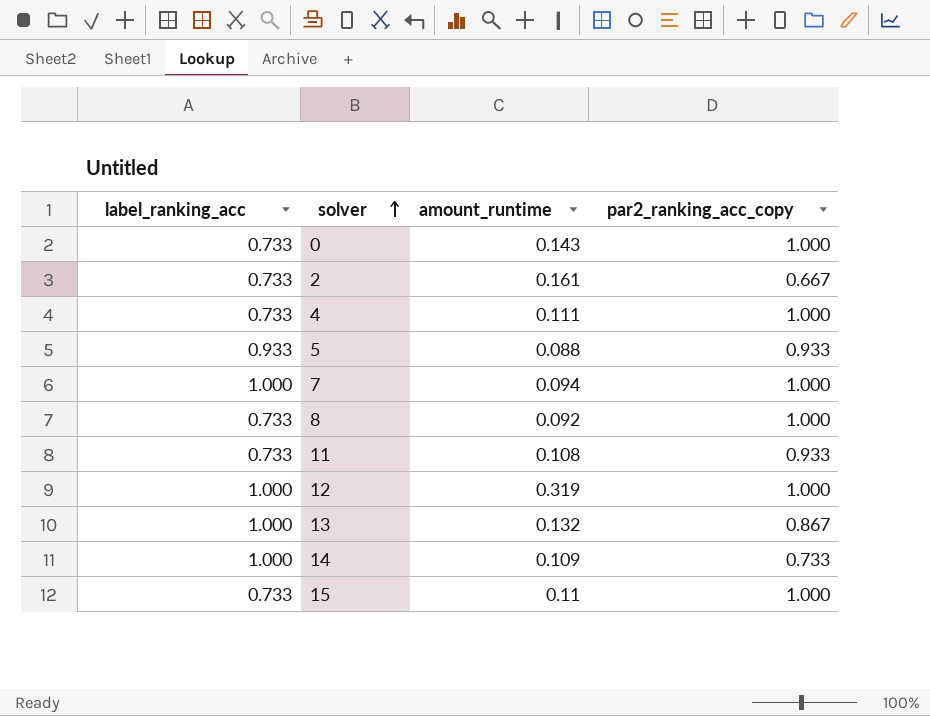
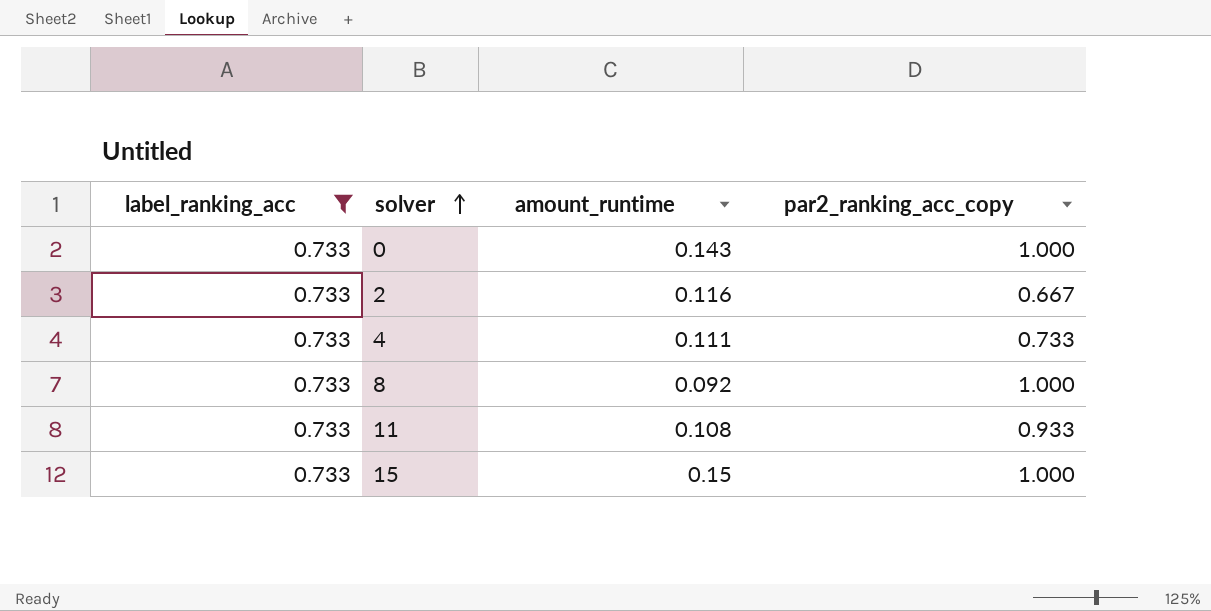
filter: none -> label_ranking_acc = 0.733
2 | amount_runtime: 0.161 -> 0.116
4 | par2_ranking_acc_copy: 1.000 -> 0.733
15 | amount_runtime: 0.11 -> 0.15

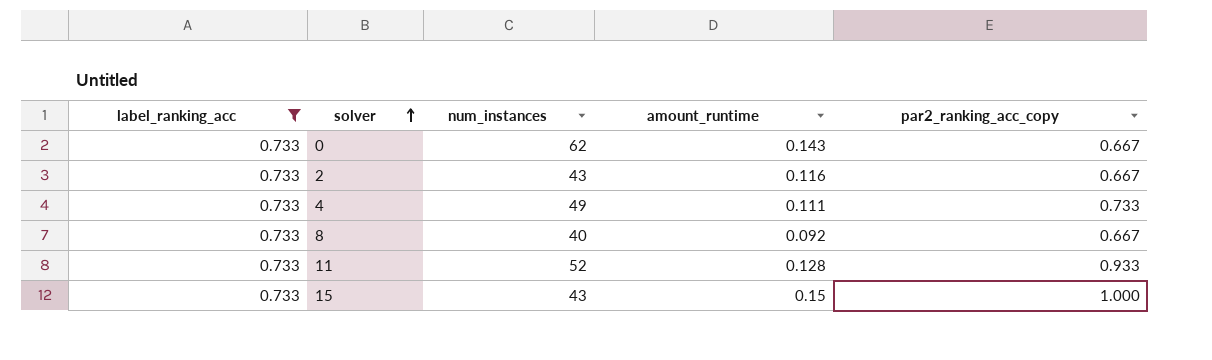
column num_instances | position: none -> 3
0 | par2_ranking_acc_copy: 1.000 -> 0.667
8 | par2_ranking_acc_copy: 1.000 -> 0.667
11 | amount_runtime: 0.108 -> 0.128

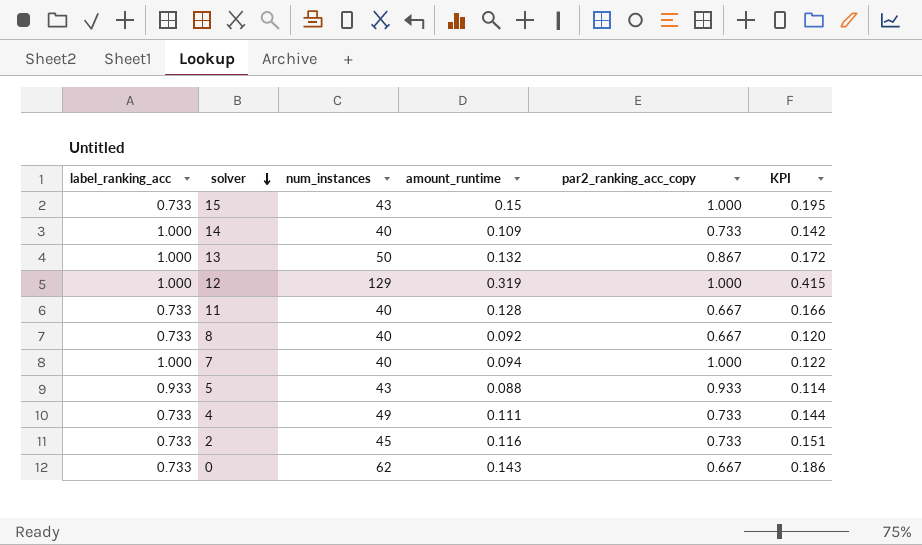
filter: label_ranking_acc = 0.733 -> none
row order: solver ascending -> solver descending
column KPI | formula: none -> [amount_runtime] * 1.3
11 | num_instances: 52 -> 40
11 | par2_ranking_acc_copy: 0.933 -> 0.667
2 | num_instances: 43 -> 45
2 | par2_ranking_acc_copy: 0.667 -> 0.733

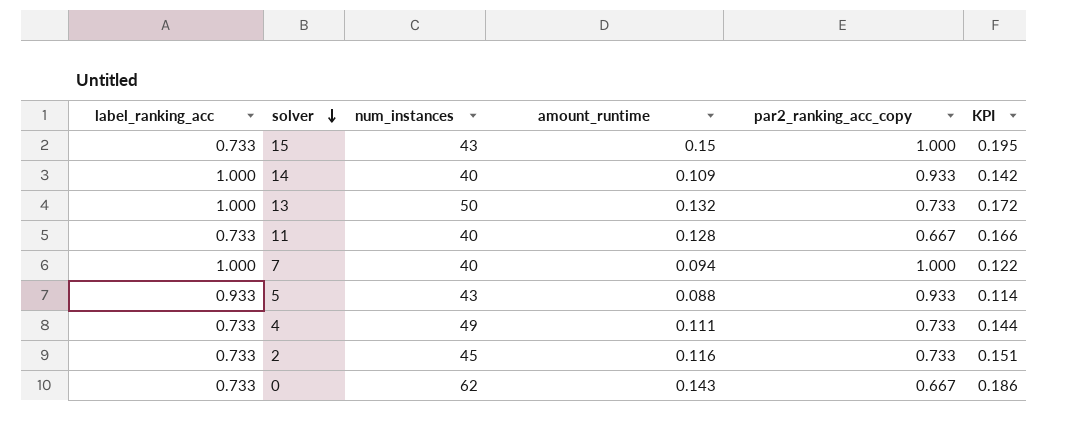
row 12: 1.000 | 129 | 0.319 | 1.000 | 0.415 -> none
row 8: 0.733 | 40 | 0.092 | 0.667 | 0.120 -> none
14 | par2_ranking_acc_copy: 0.733 -> 0.933
13 | par2_ranking_acc_copy: 0.867 -> 0.733

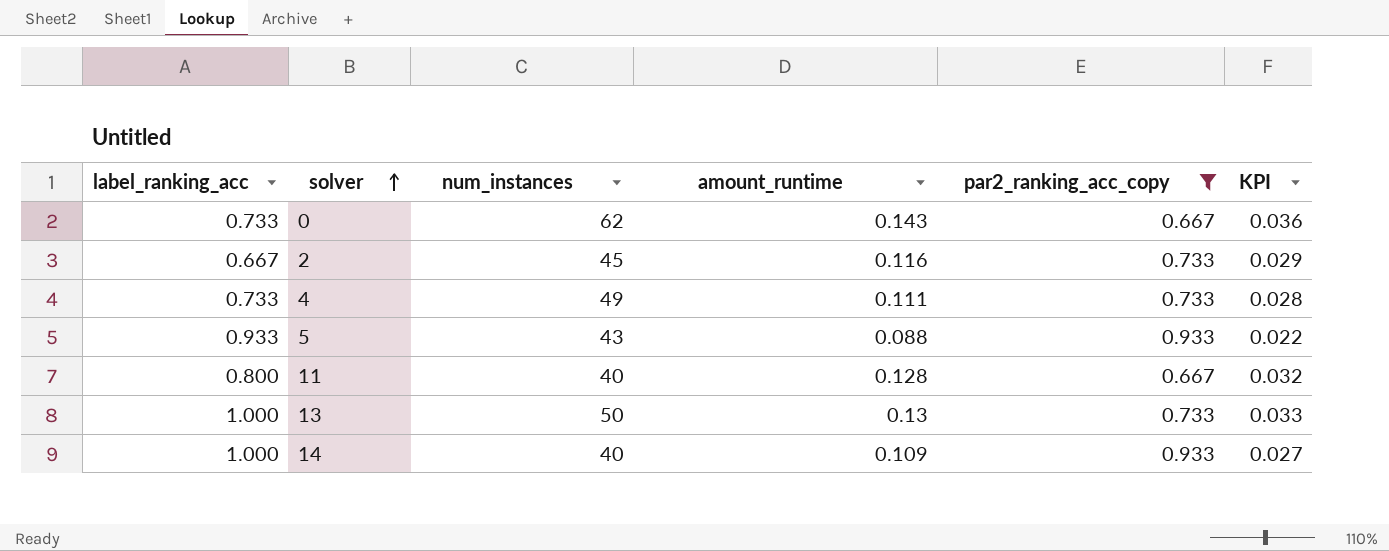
filter: none -> par2_ranking_acc_copy != 1.000
row order: solver descending -> solver ascending
column KPI | formula: [amount_runtime] * 1.3 -> [amount_runtime] * 0.25
2 | label_ranking_acc: 0.733 -> 0.667
11 | label_ranking_acc: 0.733 -> 0.800
13 | amount_runtime: 0.132 -> 0.13

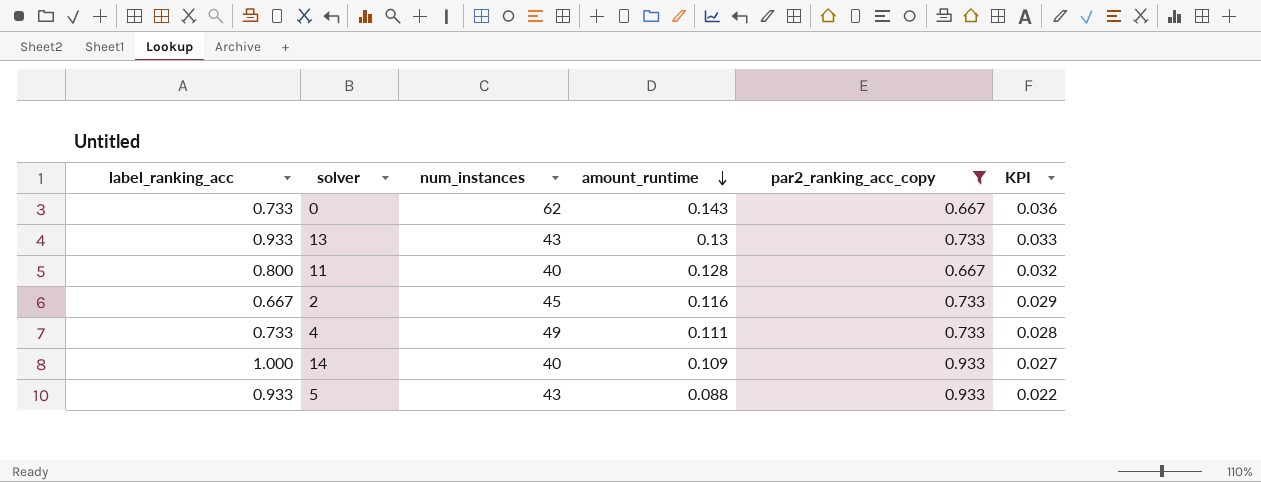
row order: solver ascending -> amount_runtime descending
13 | label_ranking_acc: 1.000 -> 0.933
13 | num_instances: 50 -> 43

